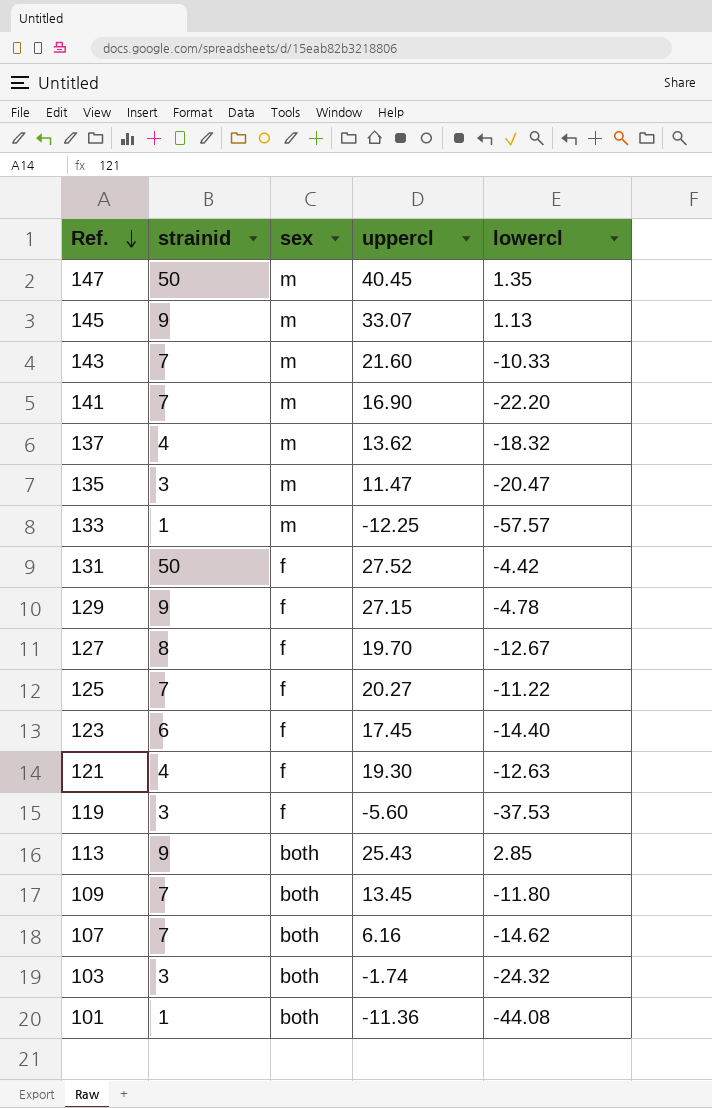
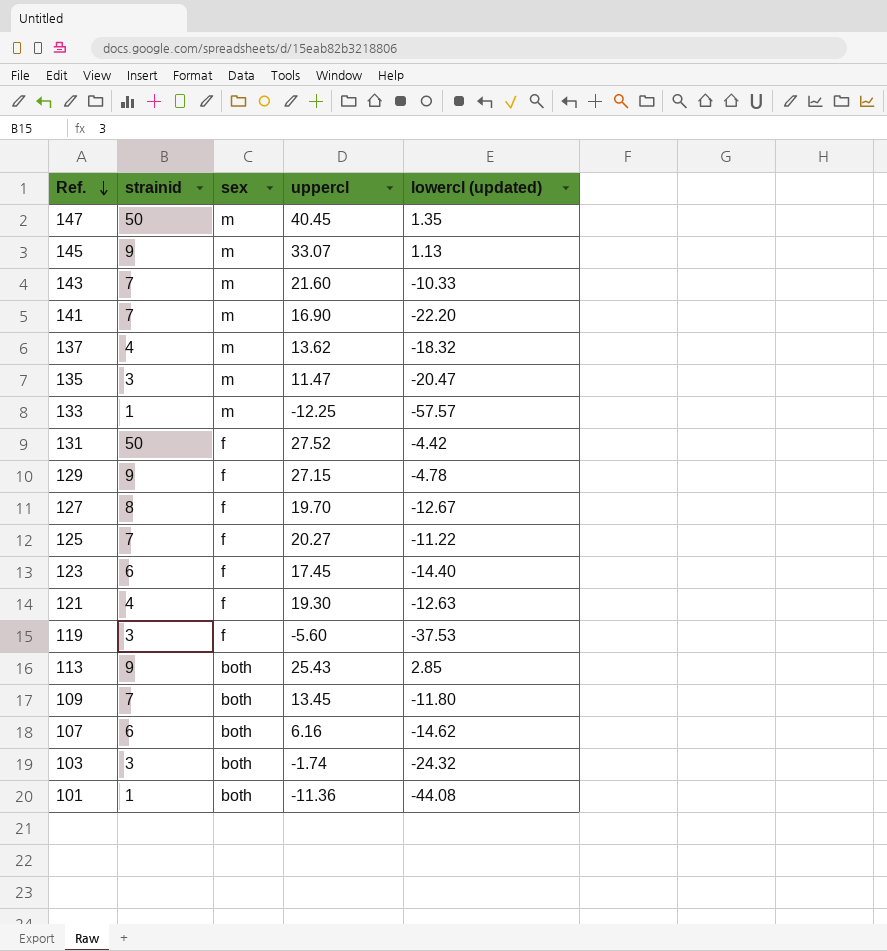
column name: lowercl -> lowercl (updated)
107 | strainid: 7 -> 6

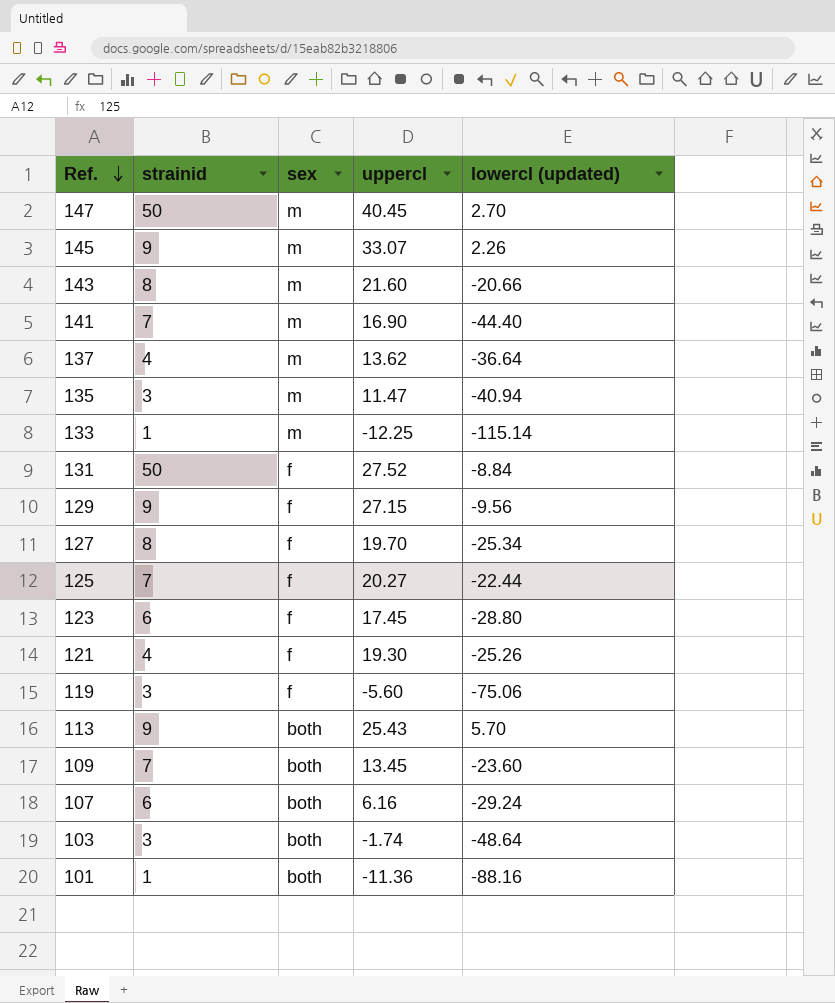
147 | lowercl (updated): 1.35 -> 2.70
145 | lowercl (updated): 1.13 -> 2.26
143 | strainid: 7 -> 8
143 | lowercl (updated): -10.33 -> -20.66
141 | lowercl (updated): -22.20 -> -44.40
137 | lowercl (updated): -18.32 -> -36.64
135 | lowercl (updated): -20.47 -> -40.94
133 | lowercl (updated): -57.57 -> -115.14
131 | lowercl (updated): -4.42 -> -8.84
129 | lowercl (updated): -4.78 -> -9.56
127 | lowercl (updated): -12.67 -> -25.34
125 | lowercl (updated): -11.22 -> -22.44
123 | lowercl (updated): -14.40 -> -28.80
121 | lowercl (updated): -12.63 -> -25.26
119 | lowercl (updated): -37.53 -> -75.06
113 | lowercl (updated): 2.85 -> 5.70
109 | lowercl (updated): -11.80 -> -23.60
107 | lowercl (updated): -14.62 -> -29.24
103 | lowercl (updated): -24.32 -> -48.64
101 | lowercl (updated): -44.08 -> -88.16

